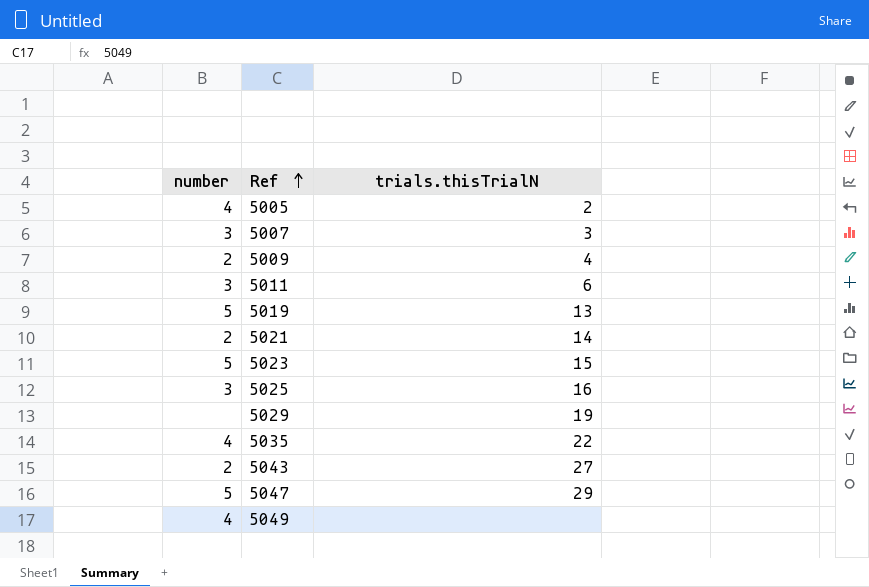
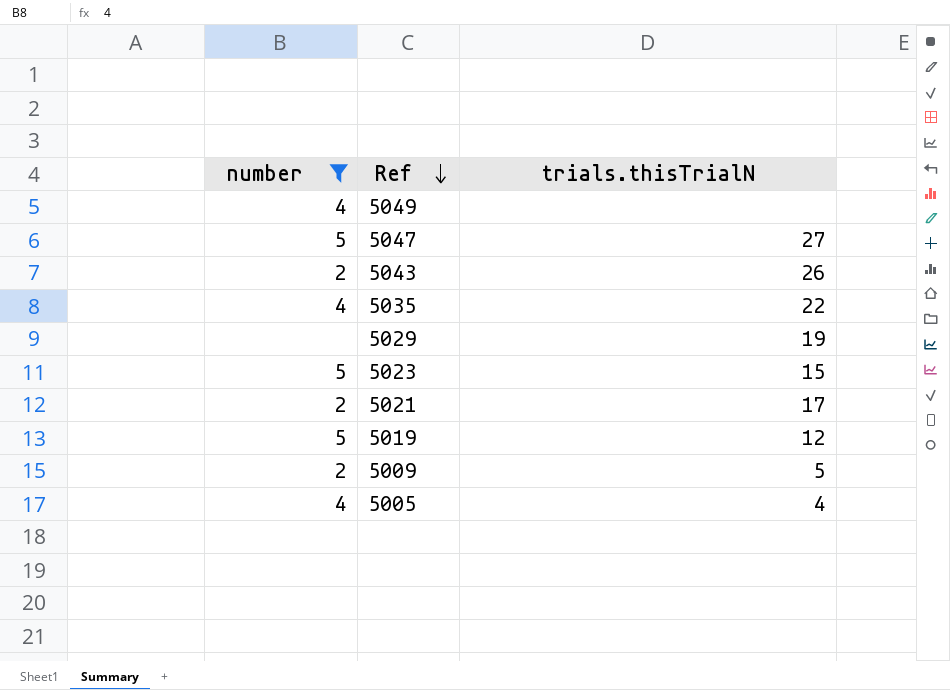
filter: none -> number != 3
row order: Ref ascending -> Ref descending
5047 | trials.thisTrialN: 29 -> 27
5043 | trials.thisTrialN: 27 -> 26
5021 | trials.thisTrialN: 14 -> 17
5019 | trials.thisTrialN: 13 -> 12
5009 | trials.thisTrialN: 4 -> 5
5005 | trials.thisTrialN: 2 -> 4

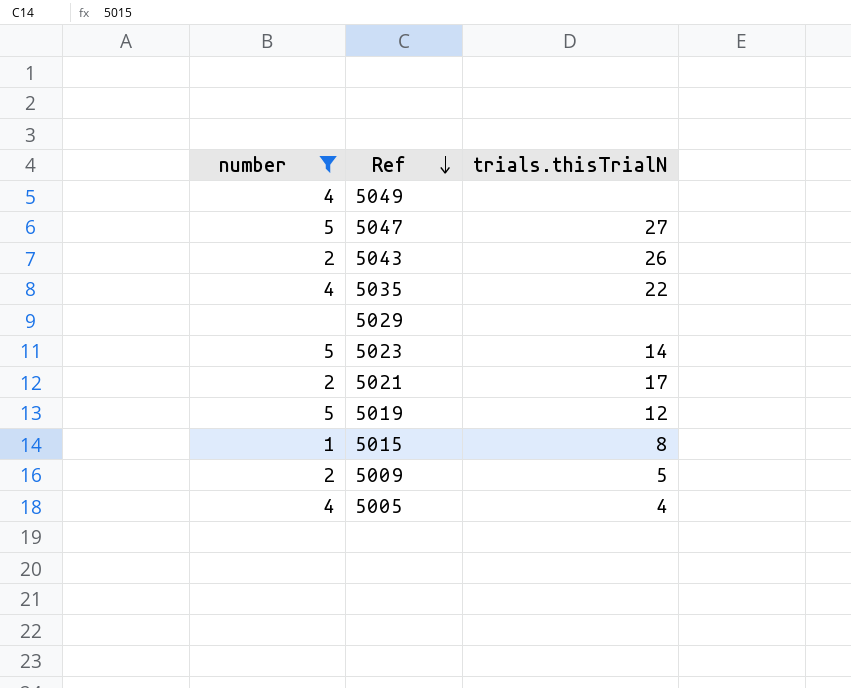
5029 | trials.thisTrialN: 19 -> none
5023 | trials.thisTrialN: 15 -> 14
row 5015: none -> 1 | 8

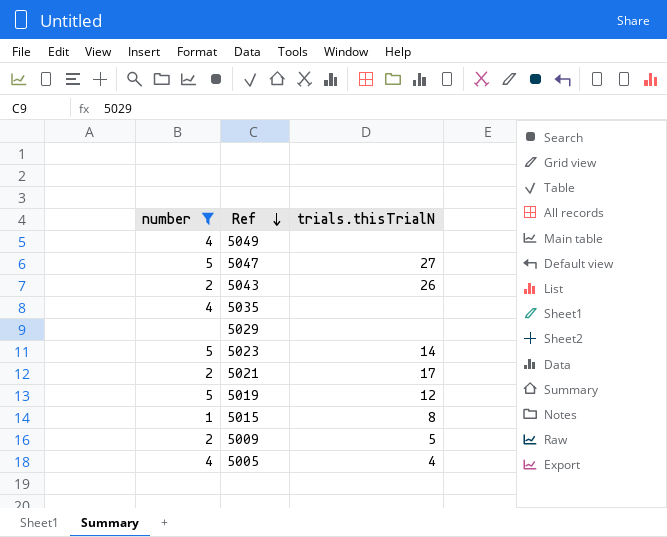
5035 | trials.thisTrialN: 22 -> none

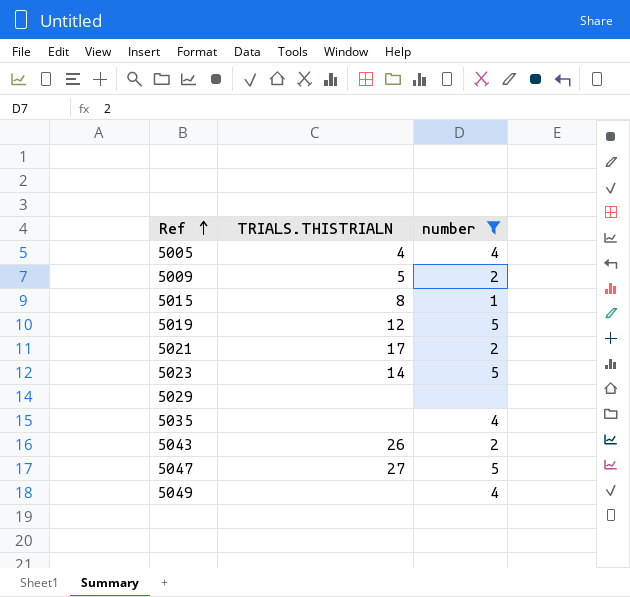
row order: Ref descending -> Ref ascending
column name: trials.thisTrialN -> TRIALS.THISTRIALN
column number | position: 1 -> 3

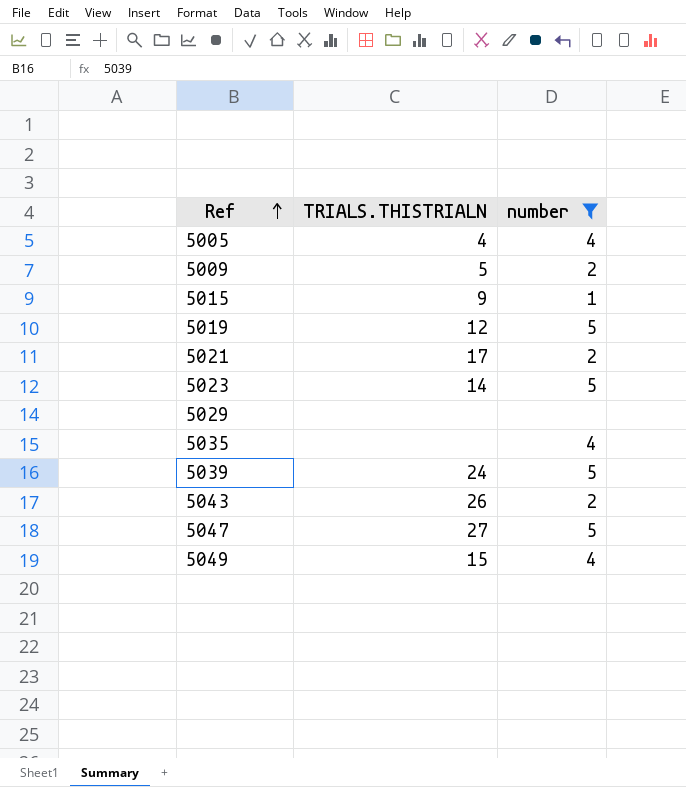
5015 | TRIALS.THISTRIALN: 8 -> 9
row 5039: none -> 24 | 5
5049 | TRIALS.THISTRIALN: none -> 15

